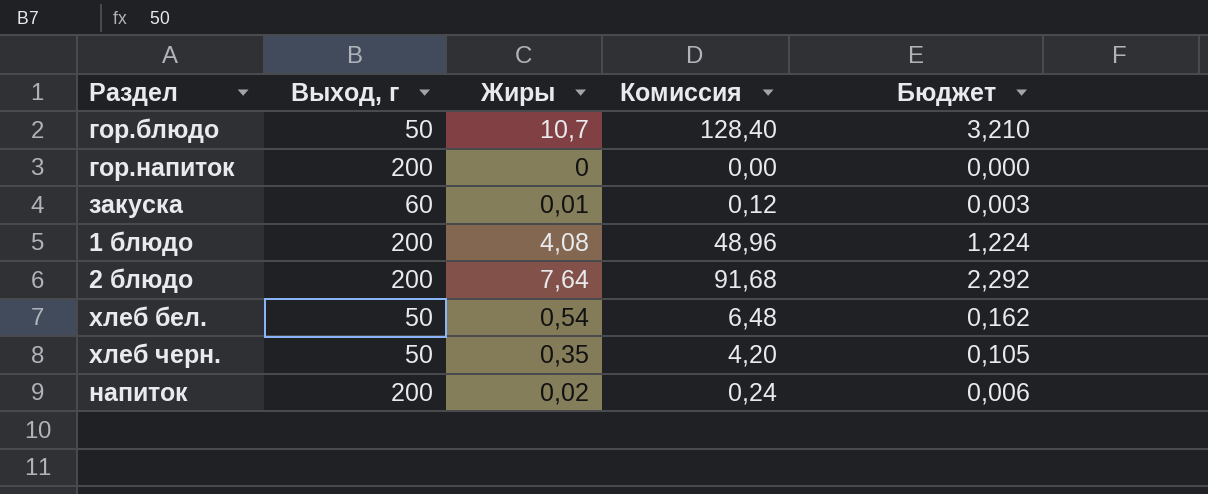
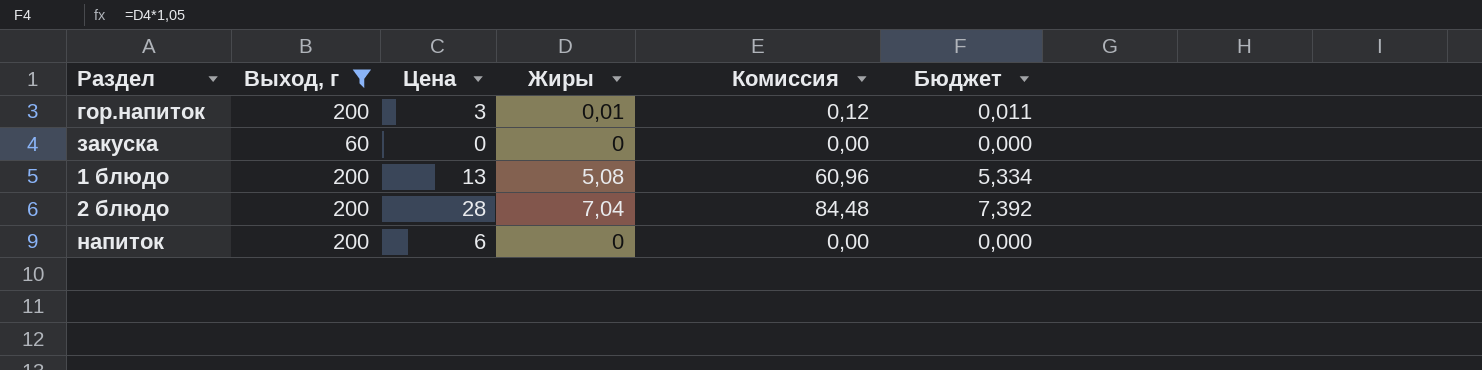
filter: none -> Выход, г != 50
column Цена | position: none -> 3
column Бюджет | formula: [Жиры] * 0,3 -> [Жиры] * 1,05
гор.напиток | Жиры: 0 -> 0,01
гор.напиток | Комиссия: 0,00 -> 0,12
закуска | Жиры: 0,01 -> 0
закуска | Комиссия: 0,12 -> 0,00
1 блюдо | Жиры: 4,08 -> 5,08
1 блюдо | Комиссия: 48,96 -> 60,96
2 блюдо | Жиры: 7,64 -> 7,04
2 блюдо | Комиссия: 91,68 -> 84,48
напиток | Жиры: 0,02 -> 0
напиток | Комиссия: 0,24 -> 0,00

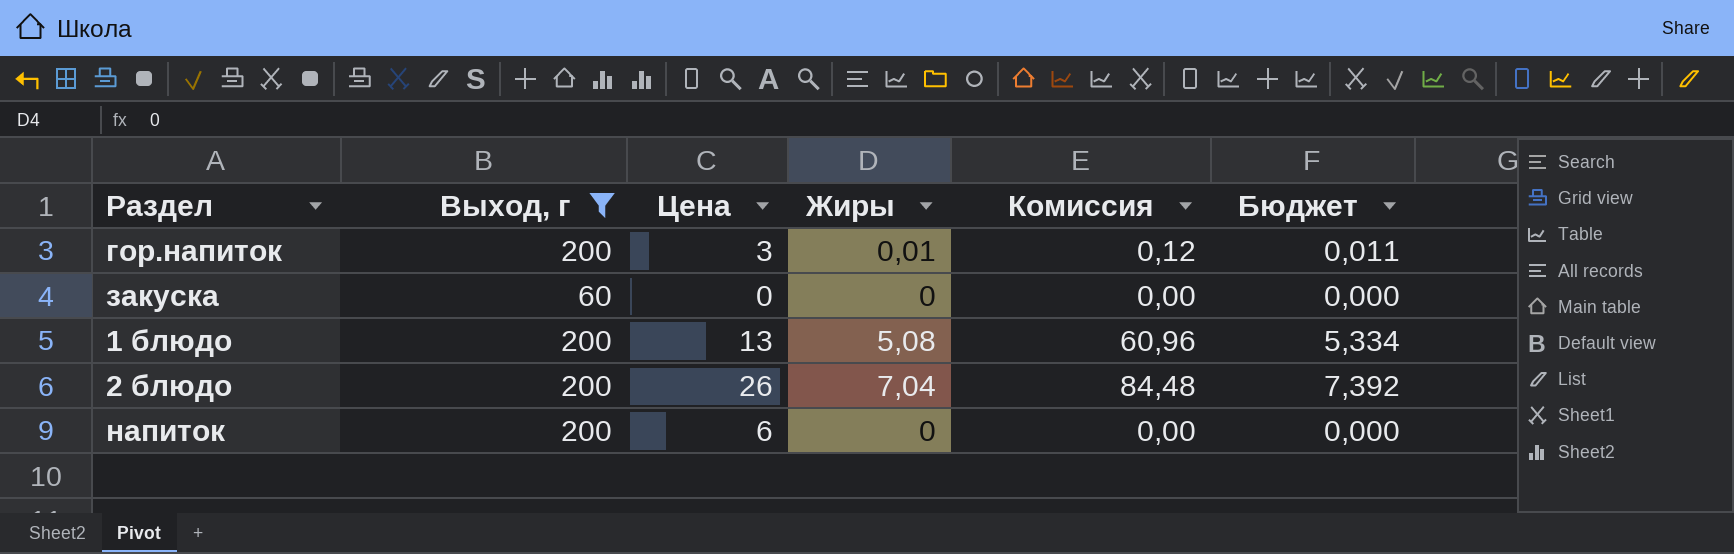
2 блюдо | Цена: 28 -> 26

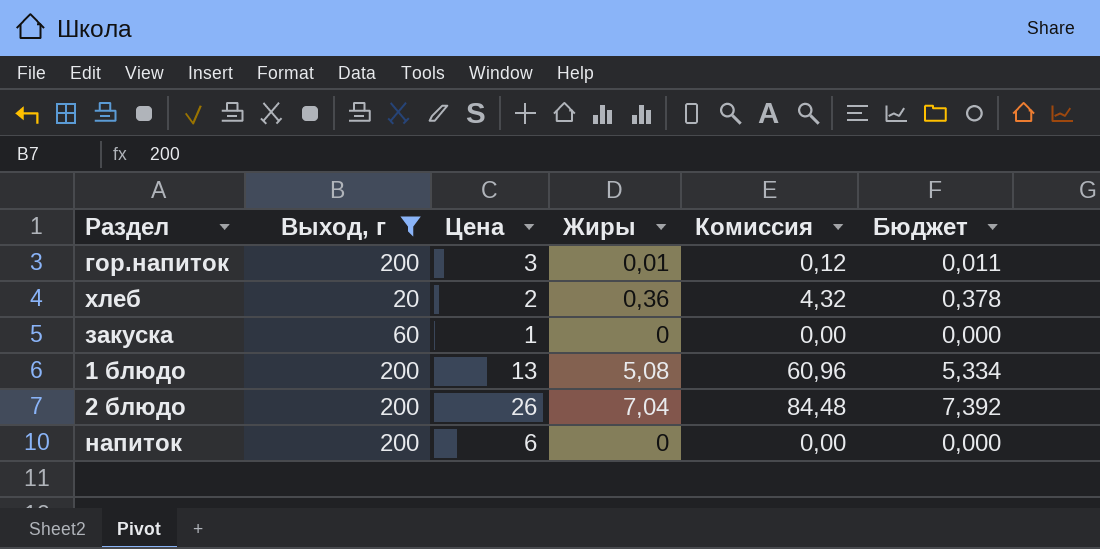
row хлеб: none -> 20 | 2 | 0,36 | 4,32 | 0,378
закуска | Цена: 0 -> 1

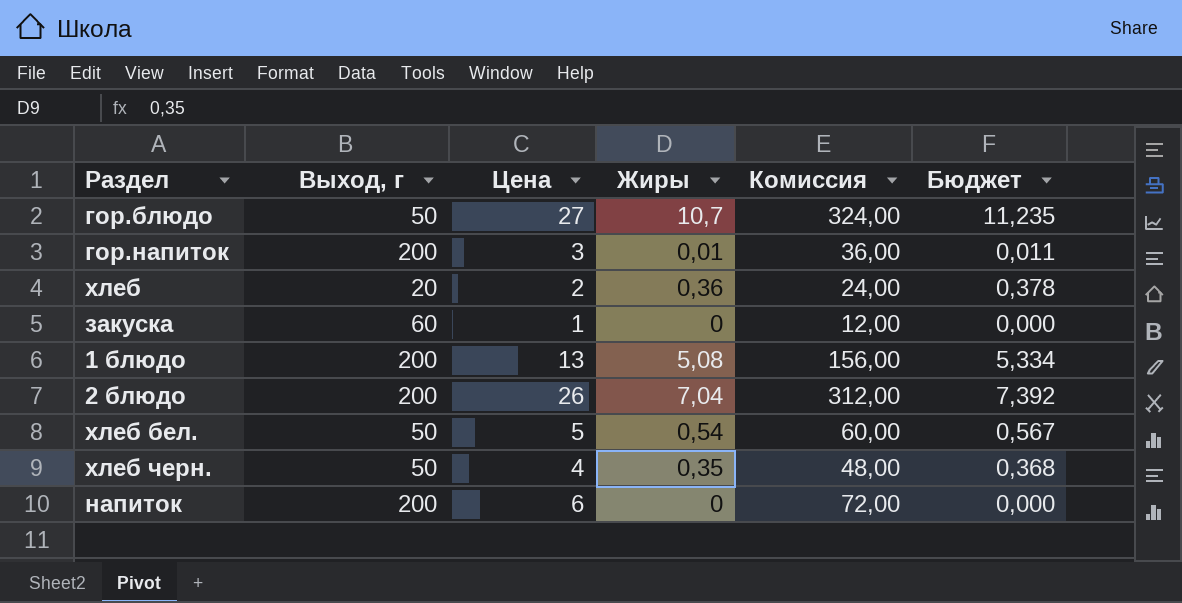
filter: Выход, г != 50 -> none
column Комиссия | formula: [Жиры] * 12 -> [Цена] * 12

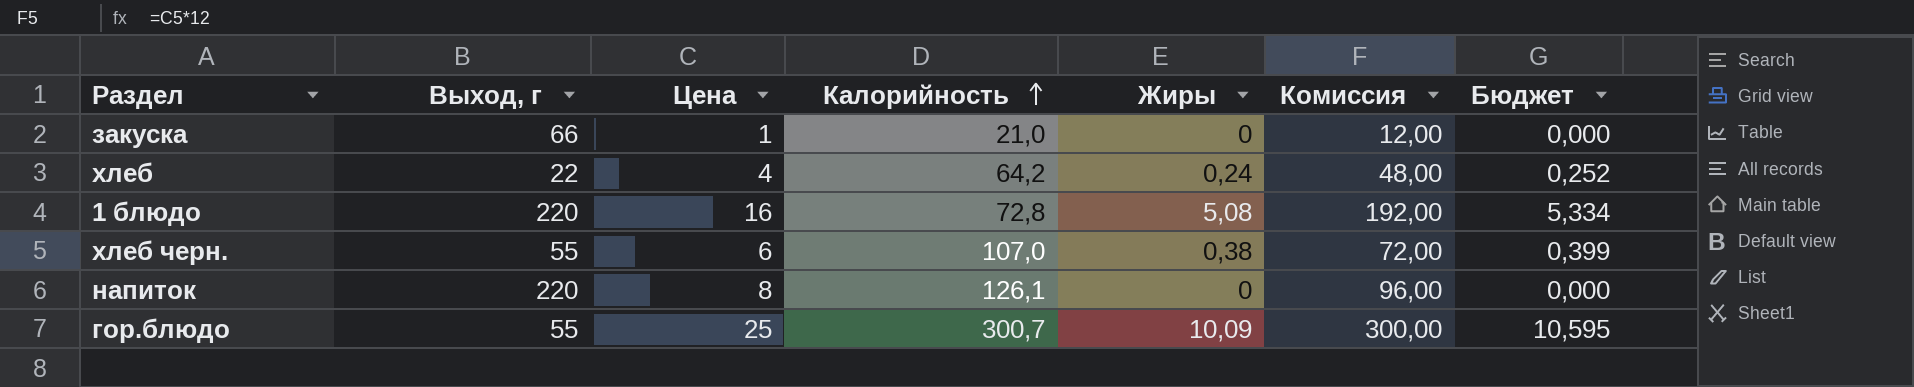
row order: none -> Калорийность ascending
column Калорийность | position: none -> 4
row гор.напиток: 200 | 3 | 0,01 | 36,00 | 0,011 -> none
row 2 блюдо: 200 | 26 | 7,04 | 312,00 | 7,392 -> none
row хлеб бел.: 50 | 5 | 0,54 | 60,00 | 0,567 -> none
закуска | Выход, г: 60 -> 66
хлеб | Выход, г: 20 -> 22
хлеб | Цена: 2 -> 4
хлеб | Жиры: 0,36 -> 0,24
хлеб | Комиссия: 24,00 -> 48,00
хлеб | Бюджет: 0,378 -> 0,252
1 блюдо | Выход, г: 200 -> 220
1 блюдо | Цена: 13 -> 16
1 блюдо | Комиссия: 156,00 -> 192,00
хлеб черн. | Выход, г: 50 -> 55
хлеб черн. | Цена: 4 -> 6
хлеб черн. | Жиры: 0,35 -> 0,38
хлеб черн. | Комиссия: 48,00 -> 72,00
хлеб черн. | Бюджет: 0,368 -> 0,399
напиток | Выход, г: 200 -> 220
напиток | Цена: 6 -> 8
напиток | Комиссия: 72,00 -> 96,00
гор.блюдо | Выход, г: 50 -> 55
гор.блюдо | Цена: 27 -> 25
гор.блюдо | Жиры: 10,7 -> 10,09
гор.блюдо | Комиссия: 324,00 -> 300,00
гор.блюдо | Бюджет: 11,235 -> 10,595

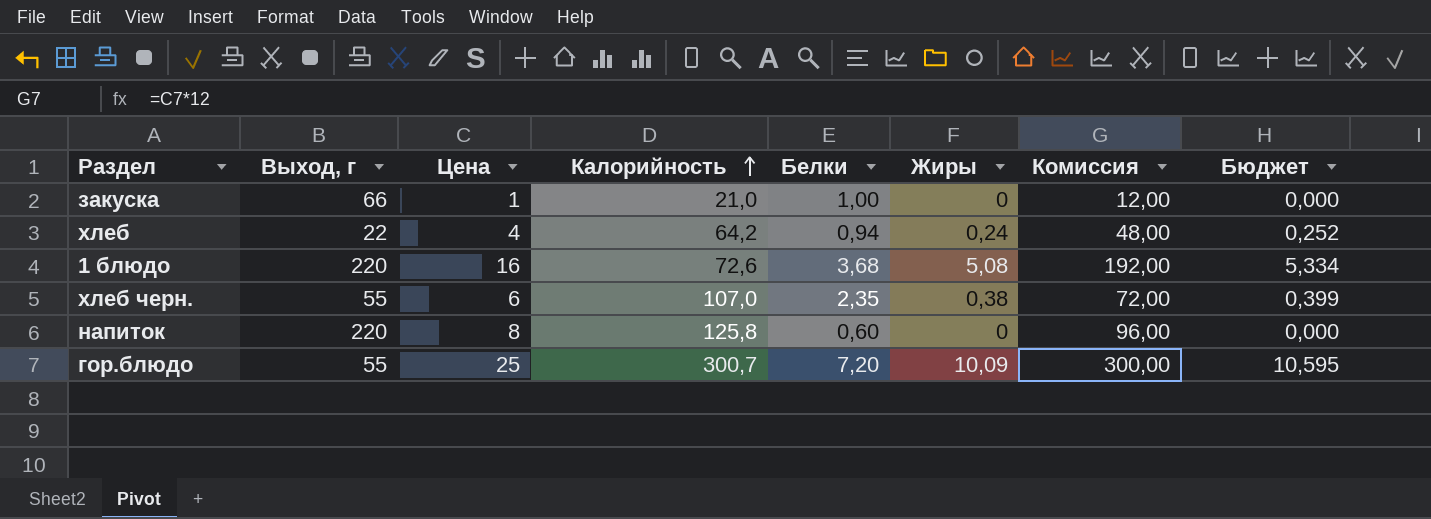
column Белки | position: none -> 5
1 блюдо | Калорийность: 72,8 -> 72,6
напиток | Калорийность: 126,1 -> 125,8

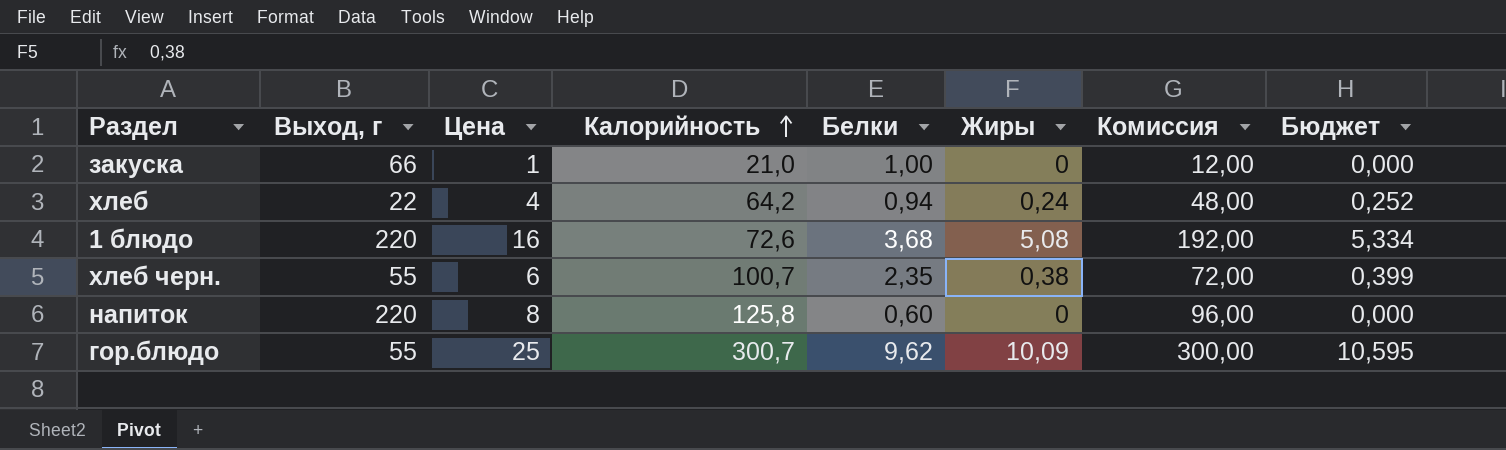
хлеб черн. | Калорийность: 107,0 -> 100,7
гор.блюдо | Белки: 7,20 -> 9,62

